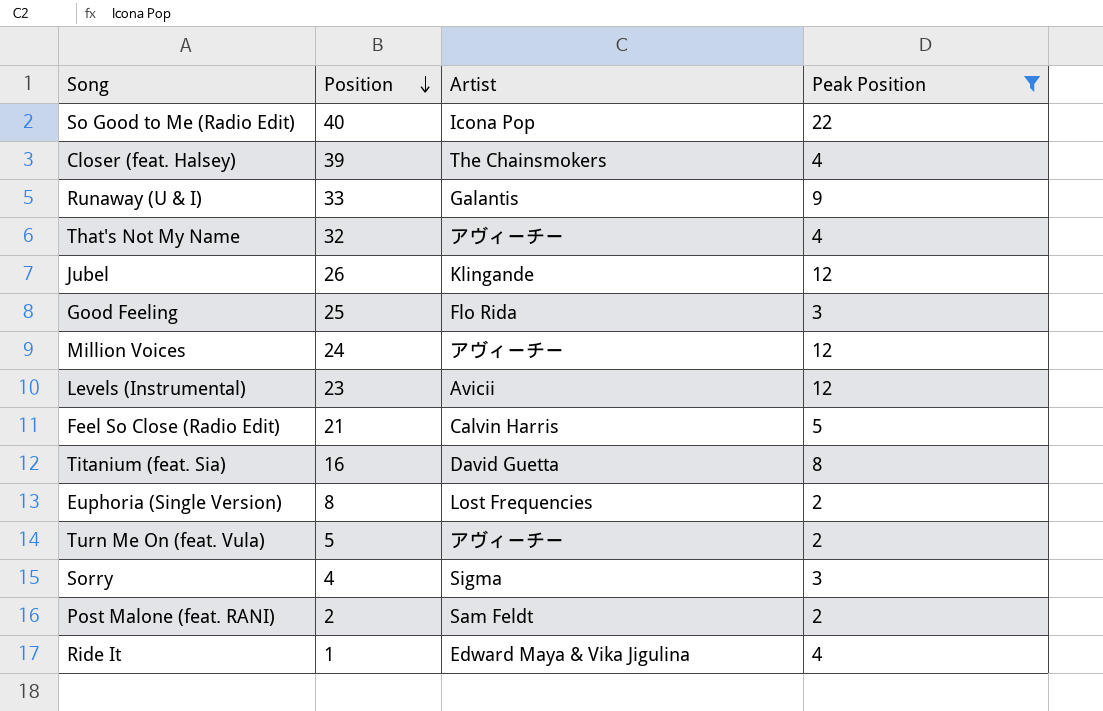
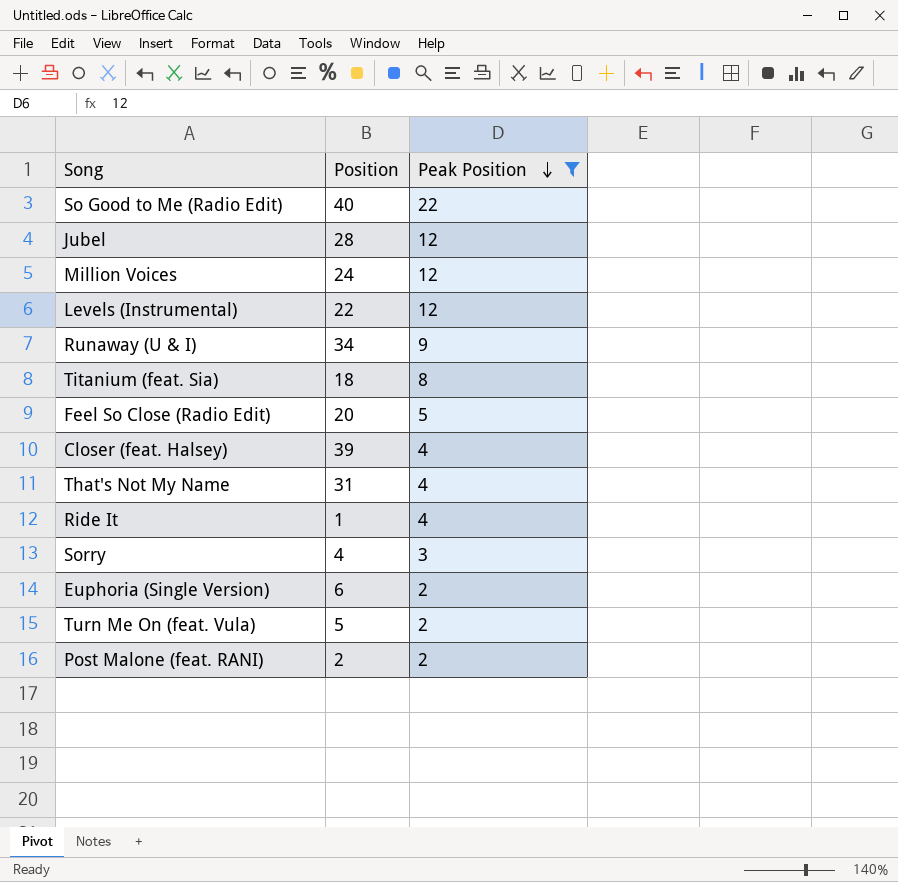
row order: Position descending -> Peak Position descending
column Artist | position: 3 -> none
row Good Feeling: 25 | Flo Rida | 3 -> none
Jubel | Position: 26 -> 28
Levels (Instrumental) | Position: 23 -> 22
Runaway (U & I) | Position: 33 -> 34
Titanium (feat. Sia) | Position: 16 -> 18
Feel So Close (Radio Edit) | Position: 21 -> 20
That's Not My Name | Position: 32 -> 31
Euphoria (Single Version) | Position: 8 -> 6

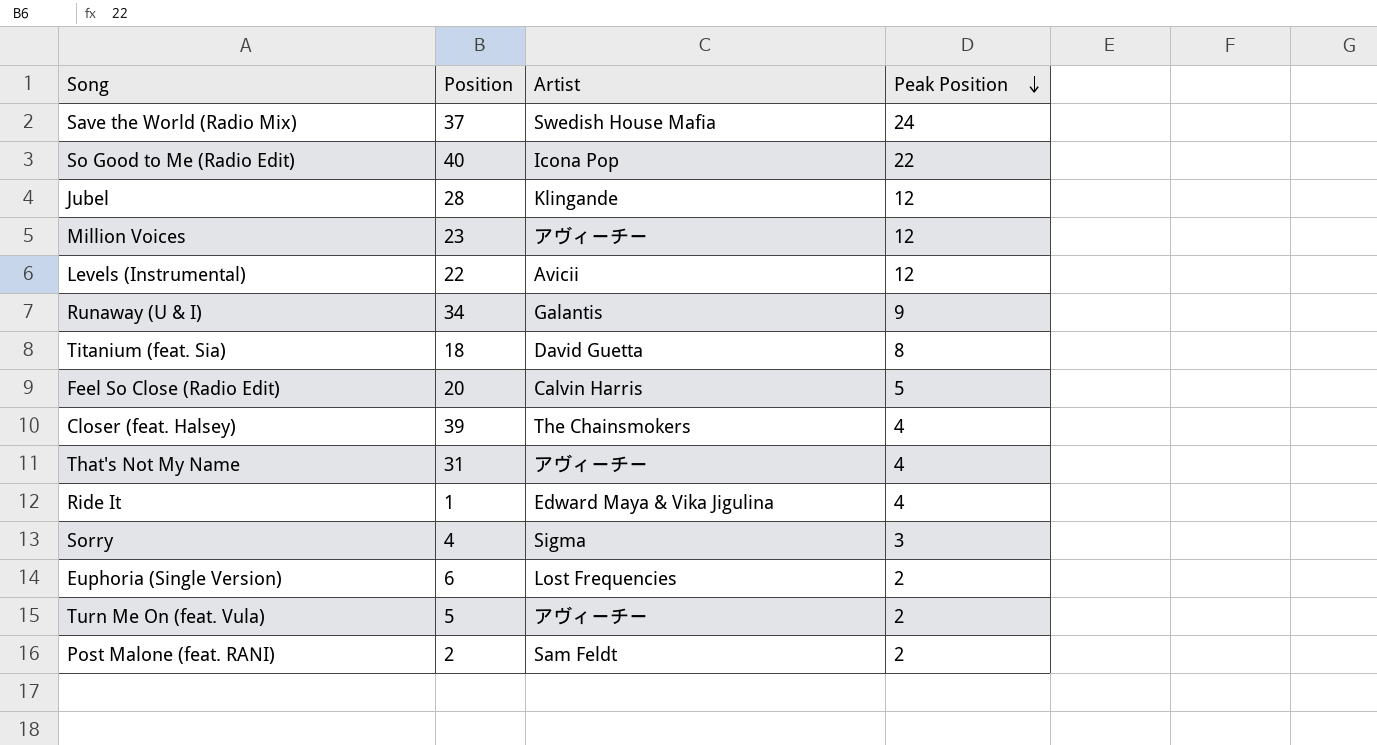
filter: Peak Position != 24 -> none
column Artist | position: none -> 3
Million Voices | Position: 24 -> 23

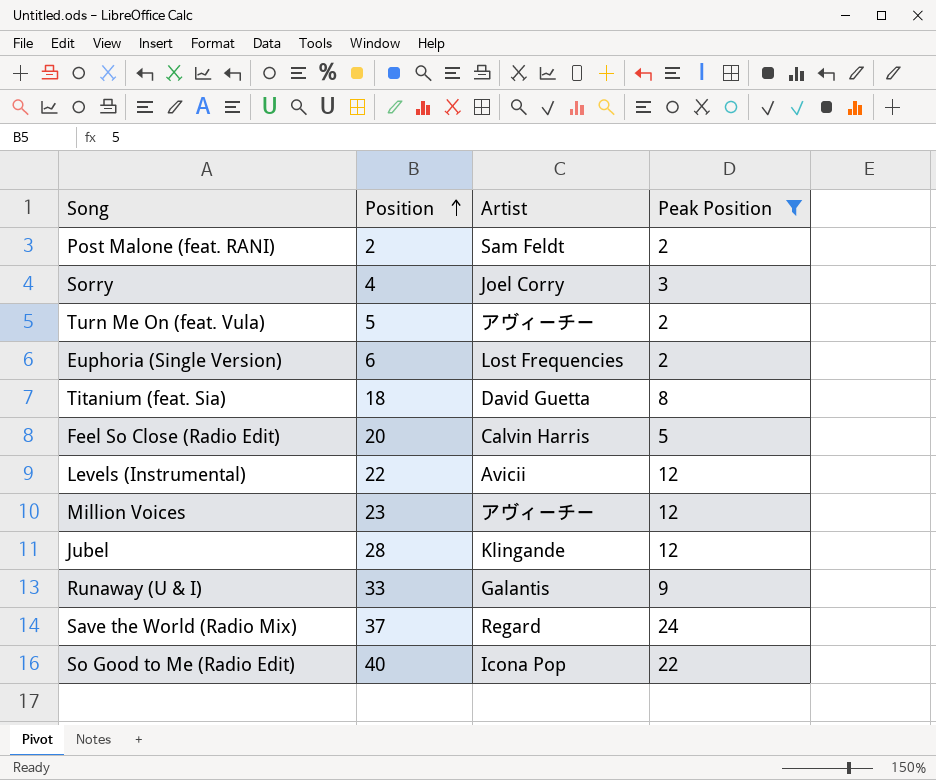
filter: none -> Peak Position != 4
row order: Peak Position descending -> Position ascending
Sorry | Artist: Sigma -> Joel Corry
Runaway (U & I) | Position: 34 -> 33
Save the World (Radio Mix) | Artist: Swedish House Mafia -> Regard

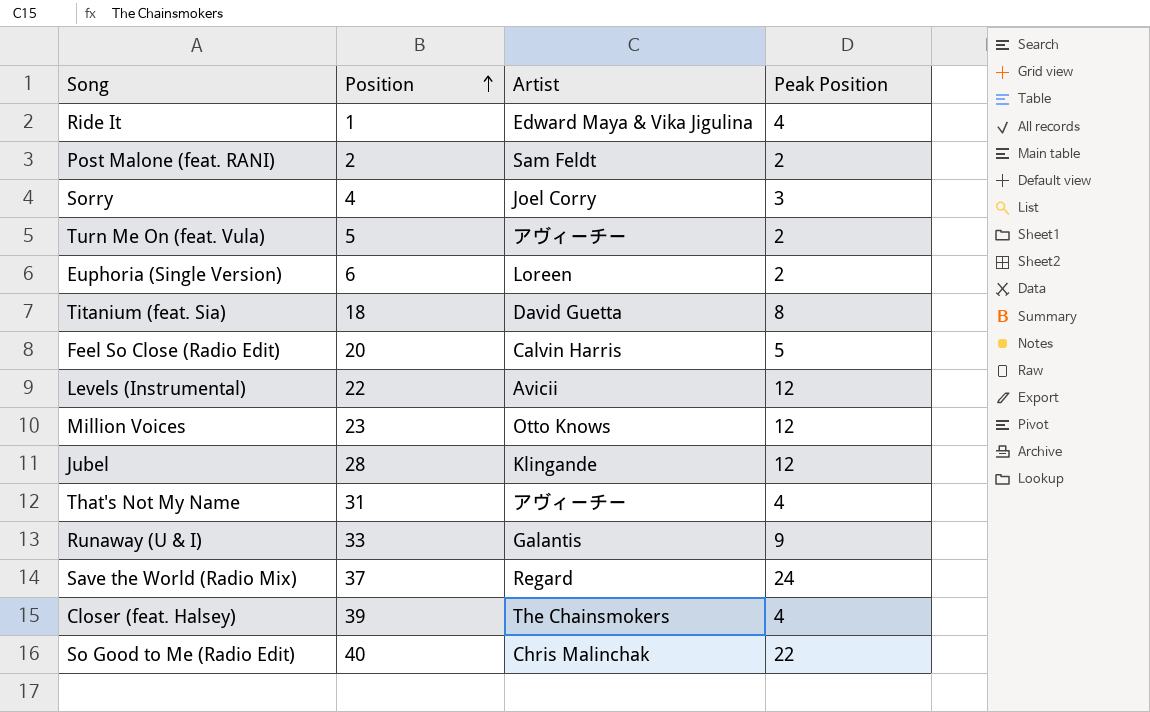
filter: Peak Position != 4 -> none
Euphoria (Single Version) | Artist: Lost Frequencies -> Loreen
Million Voices | Artist: アヴィーチー -> Otto Knows
So Good to Me (Radio Edit) | Artist: Icona Pop -> Chris Malinchak

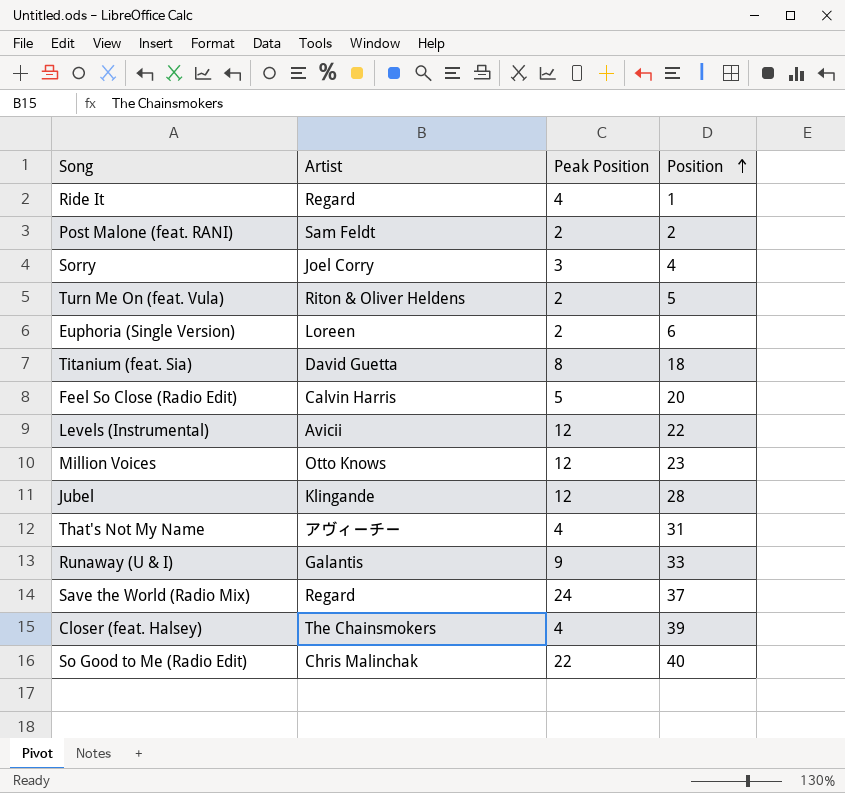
column Position | position: 2 -> 4
Ride It | Artist: Edward Maya & Vika Jigulina -> Regard
Turn Me On (feat. Vula) | Artist: アヴィーチー -> Riton & Oliver Heldens

